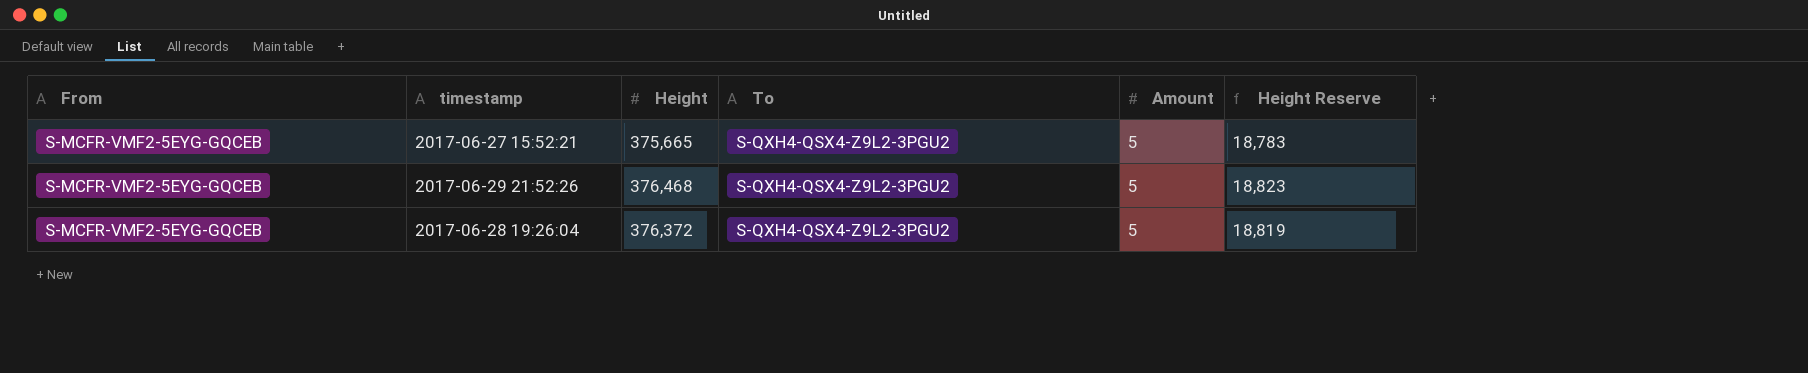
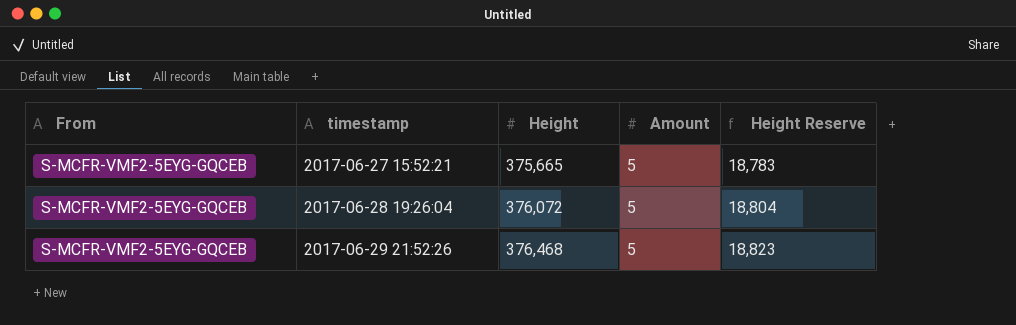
row order: none -> timestamp ascending
column To | position: 4 -> none
2017-06-28 19:26:04 | Height: 376,372 -> 376,072
2017-06-28 19:26:04 | Height Reserve: 18,819 -> 18,804

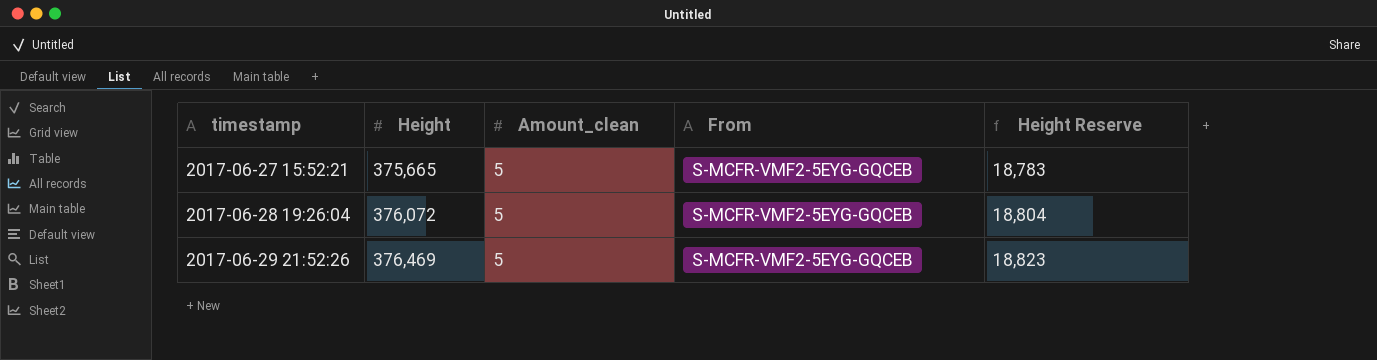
column name: Amount -> Amount_clean
column From | position: 1 -> 4
2017-06-29 21:52:26 | Height: 376,468 -> 376,469

